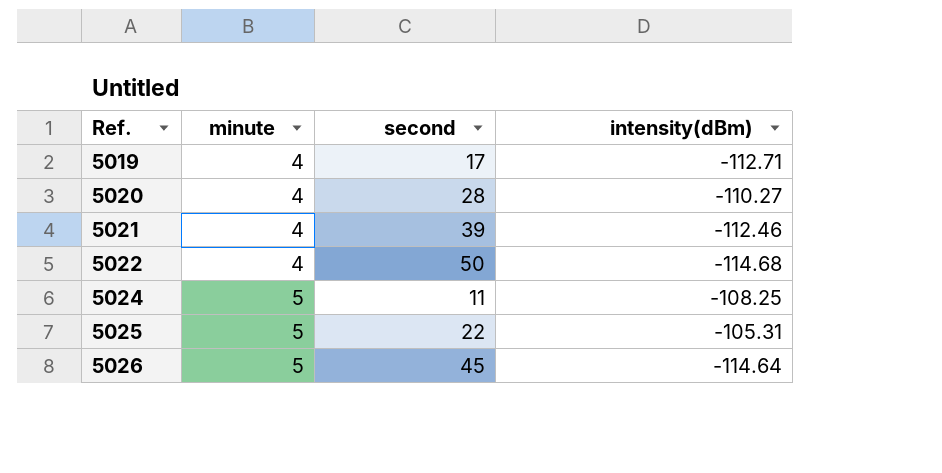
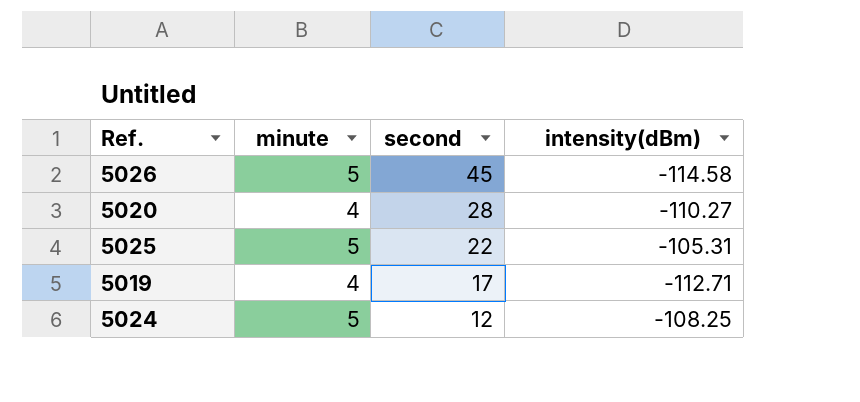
row order: Ref. ascending -> second descending
row 5021: 4 | 39 | -112.46 -> none
row 5022: 4 | 50 | -114.68 -> none
5026 | intensity(dBm): -114.64 -> -114.58
5024 | second: 11 -> 12

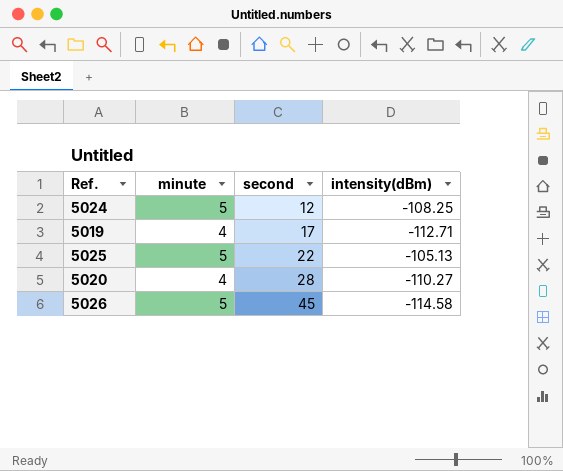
row order: second descending -> second ascending
5025 | intensity(dBm): -105.31 -> -105.13

